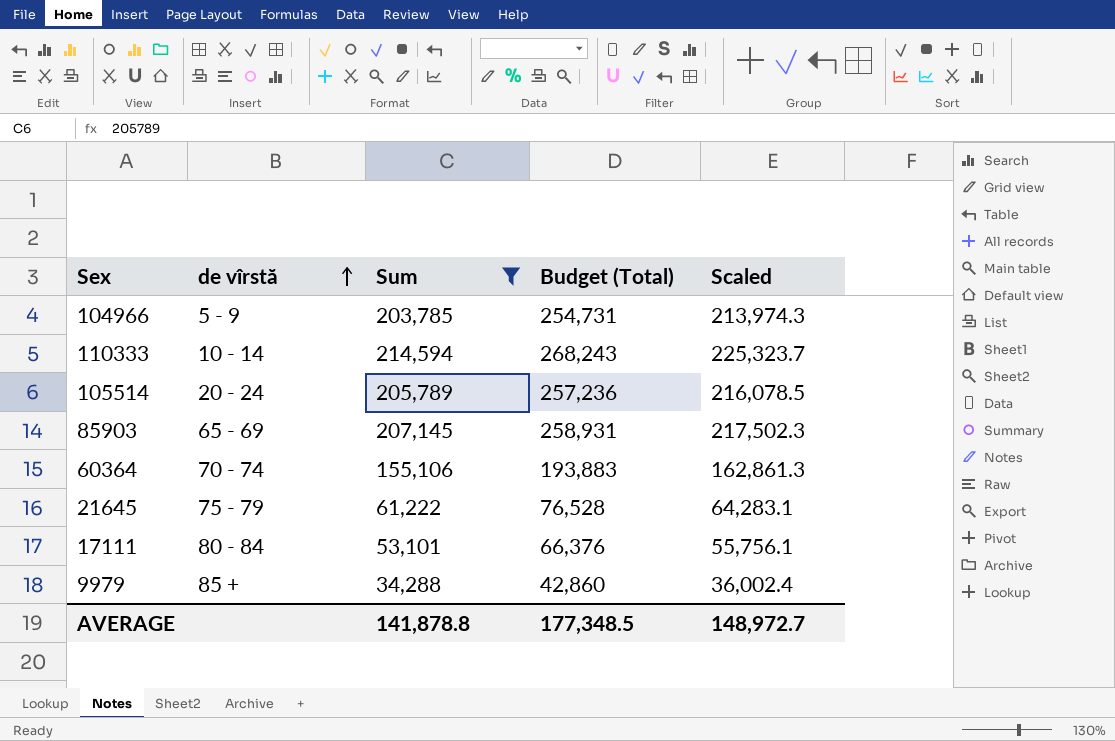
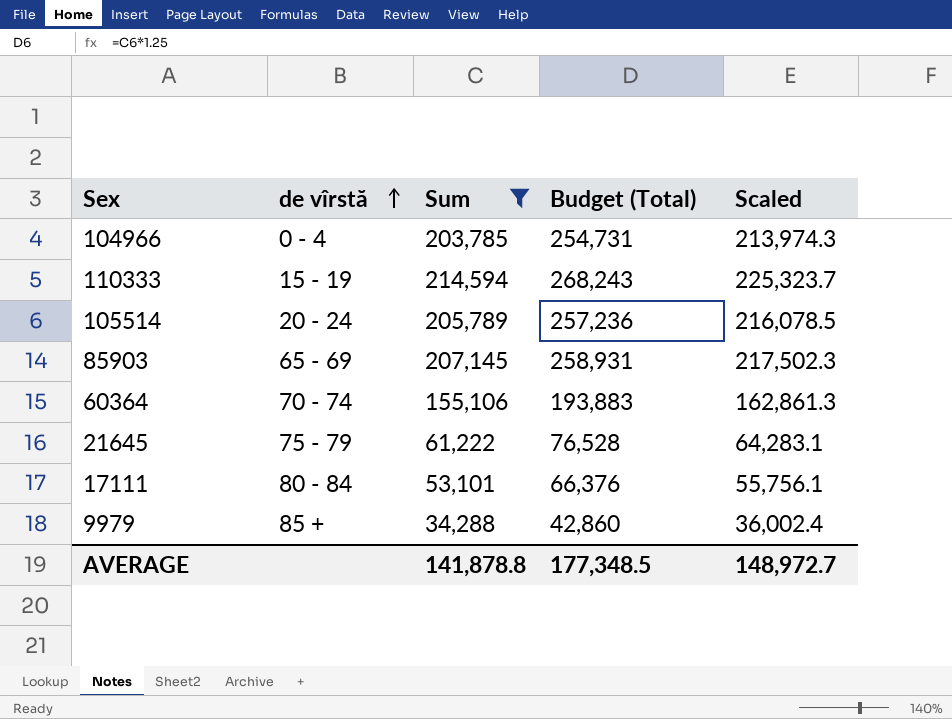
104966 | de vîrstă: 5 - 9 -> 0 - 4
110333 | de vîrstă: 10 - 14 -> 15 - 19

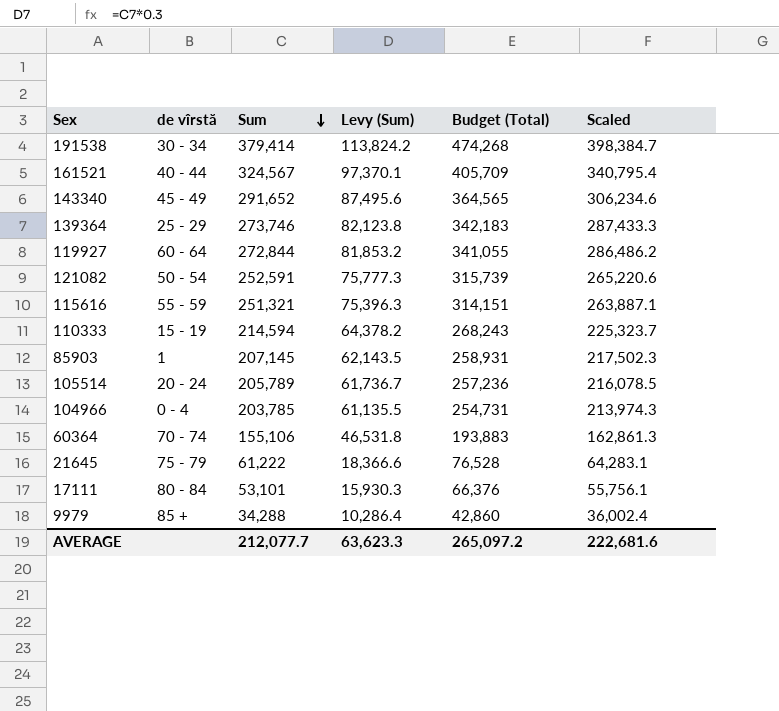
filter: Sum <= 214,594 -> none
row order: de vîrstă ascending -> Sum descending
column Levy (Sum) | formula: none -> [Sum] * 0.3
85903 | de vîrstă: 65 - 69 -> 1
AVERAGE | Sum: 141,878.8 -> 212,077.7
AVERAGE | Budget (Total): 177,348.5 -> 265,097.2
AVERAGE | Scaled: 148,972.7 -> 222,681.6

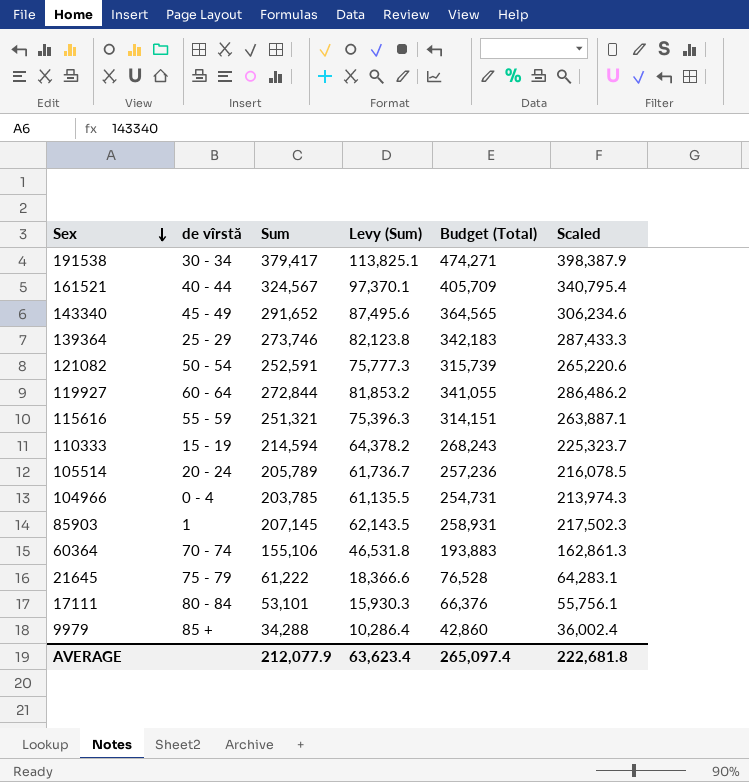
row order: Sum descending -> Sex descending
191538 | Sum: 379,414 -> 379,417
191538 | Levy (Sum): 113,824.2 -> 113,825.1
191538 | Budget (Total): 474,268 -> 474,271
191538 | Scaled: 398,384.7 -> 398,387.9
AVERAGE | Sum: 212,077.7 -> 212,077.9
AVERAGE | Levy (Sum): 63,623.3 -> 63,623.4
AVERAGE | Budget (Total): 265,097.2 -> 265,097.4
AVERAGE | Scaled: 222,681.6 -> 222,681.8

